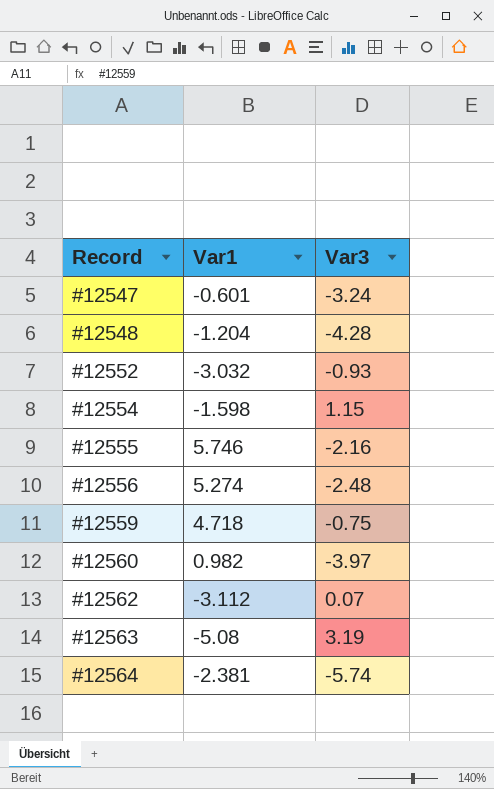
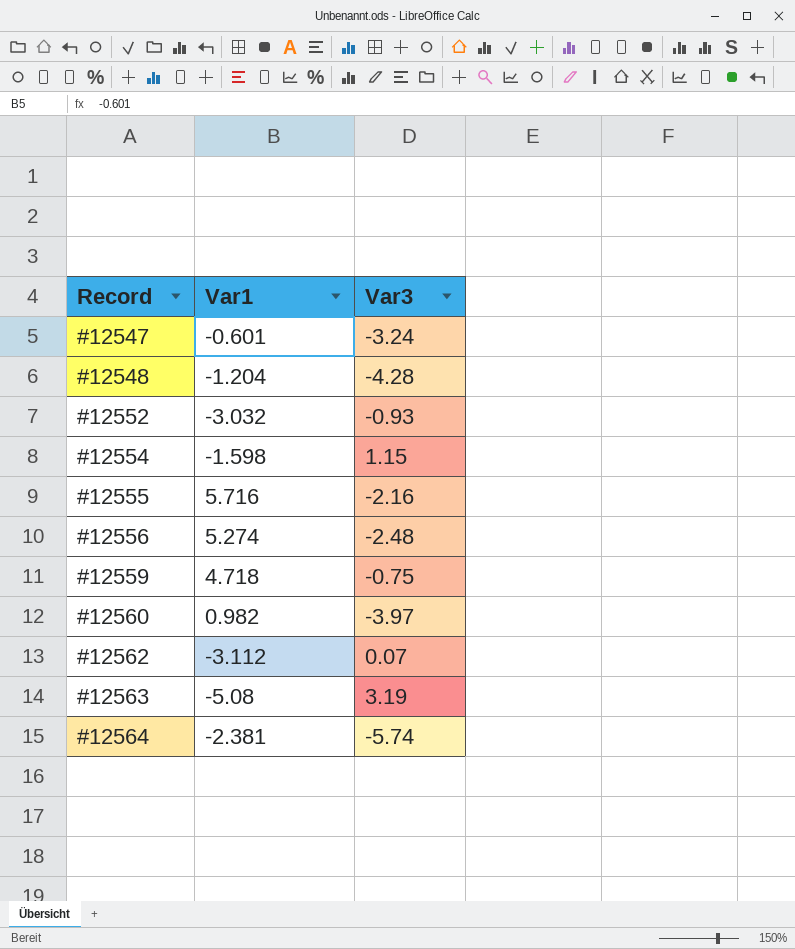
#12555 | Var1: 5.746 -> 5.716

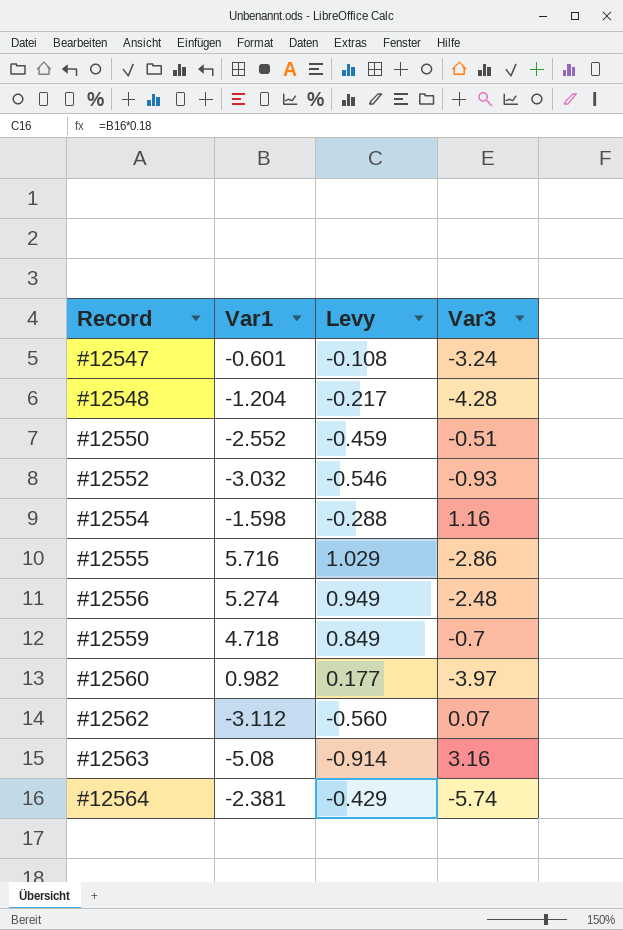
column Levy | formula: none -> [Var1] * 0.18
row #12550: none -> -2.552 | -0.459 | -0.51
#12554 | Var3: 1.15 -> 1.16
#12555 | Var3: -2.16 -> -2.86
#12559 | Var3: -0.75 -> -0.7
#12563 | Var3: 3.19 -> 3.16

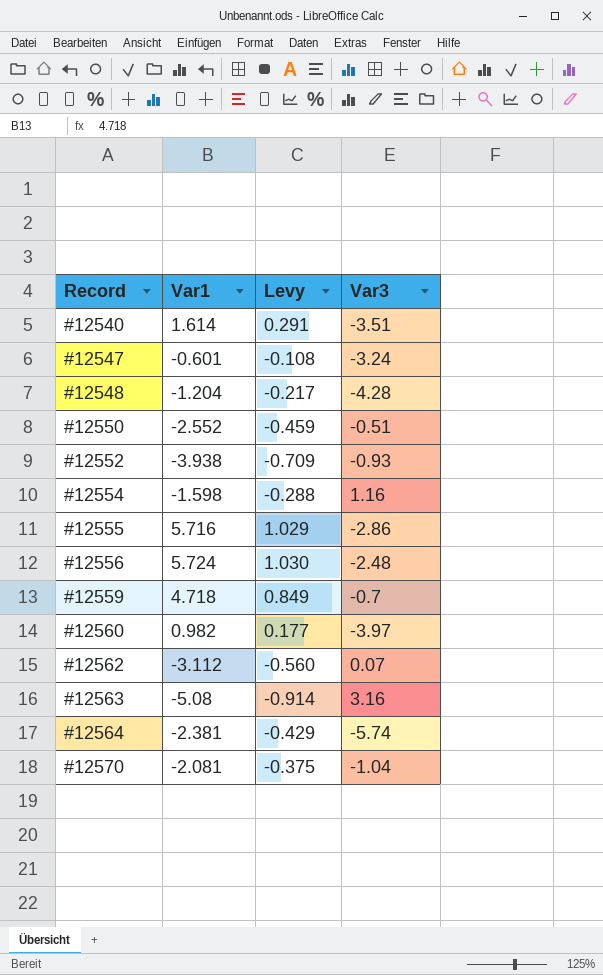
row #12540: none -> 1.614 | 0.291 | -3.51
#12552 | Var1: -3.032 -> -3.938
#12552 | Levy: -0.546 -> -0.709
#12556 | Var1: 5.274 -> 5.724
#12556 | Levy: 0.949 -> 1.030
row #12570: none -> -2.081 | -0.375 | -1.04

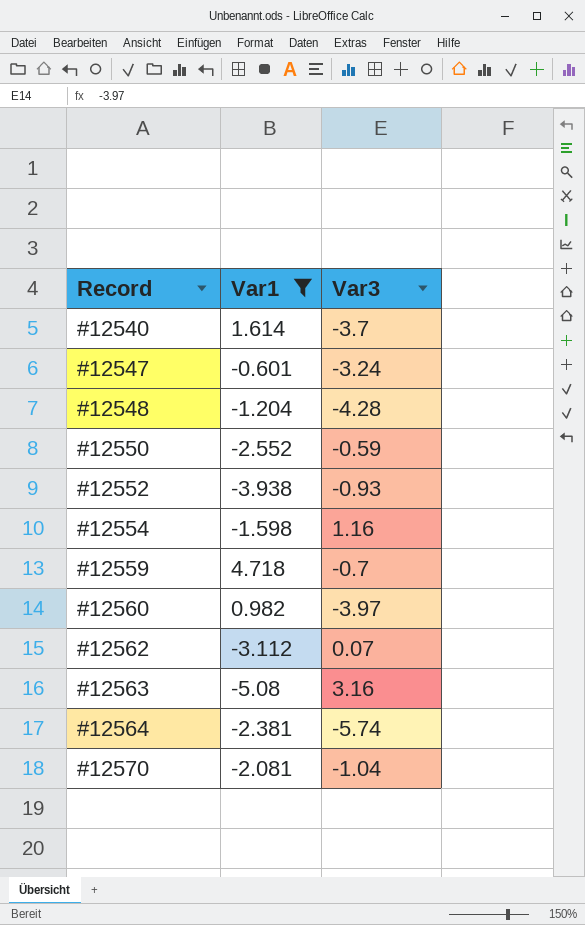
filter: none -> Var1 <= 4.718
column Levy | formula: [Var1] * 0.18 -> none
#12540 | Var3: -3.51 -> -3.7
#12550 | Var3: -0.51 -> -0.59

